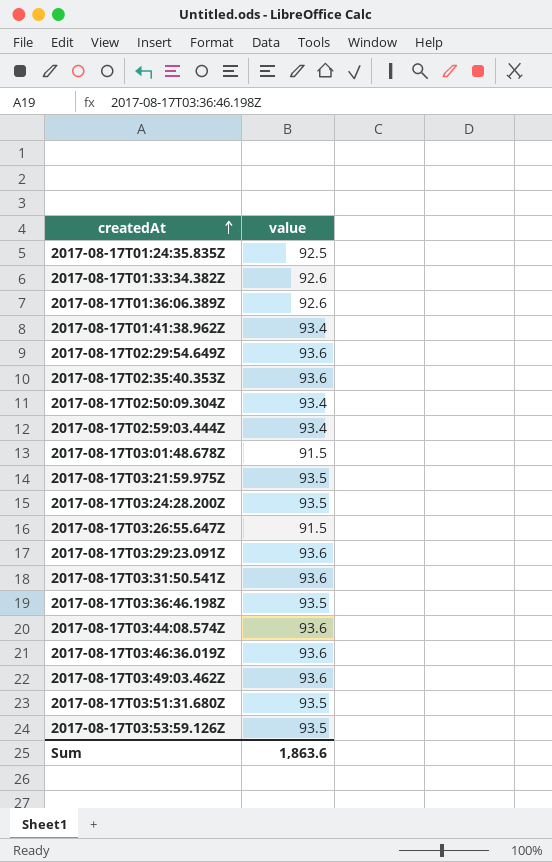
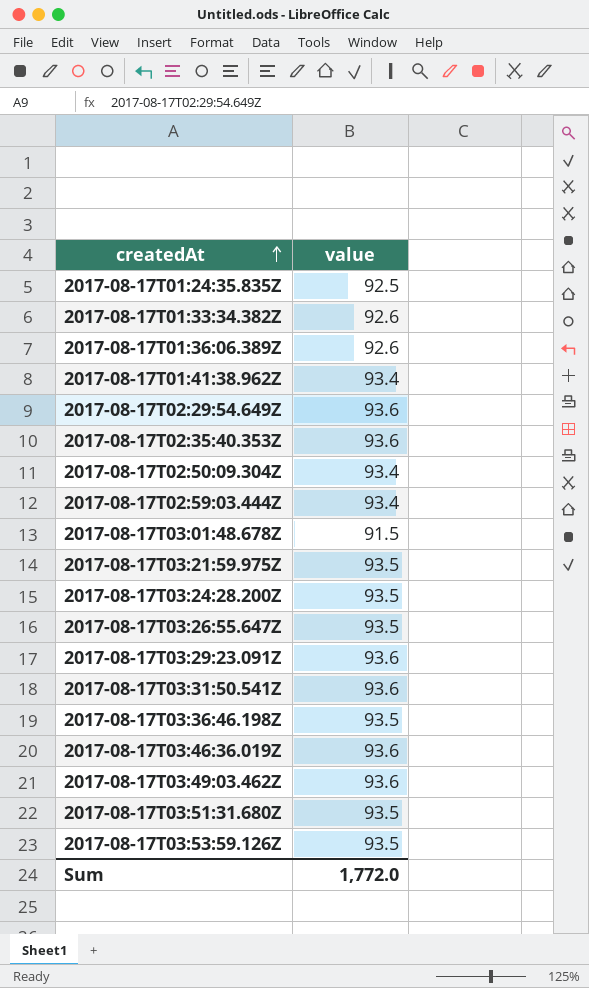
row 2017-08-17T03:44:08.574Z: 93.6 -> none
2017-08-17T03:26:55.647Z | value: 91.5 -> 93.5
Sum | value: 1,863.6 -> 1,772.0

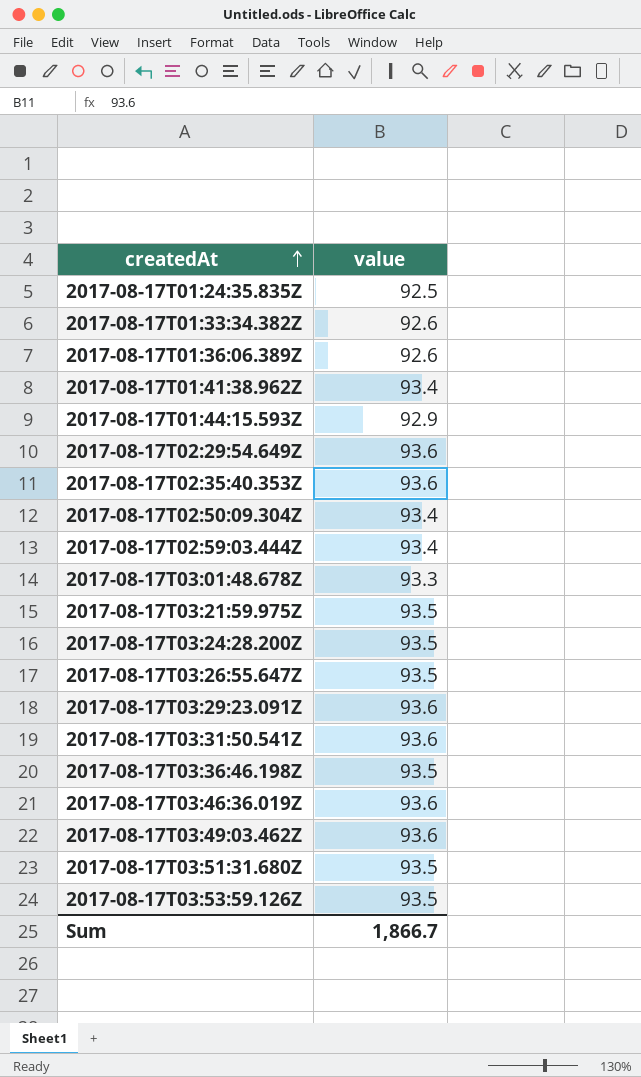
row 2017-08-17T01:44:15.593Z: none -> 92.9
2017-08-17T03:01:48.678Z | value: 91.5 -> 93.3
Sum | value: 1,772.0 -> 1,866.7

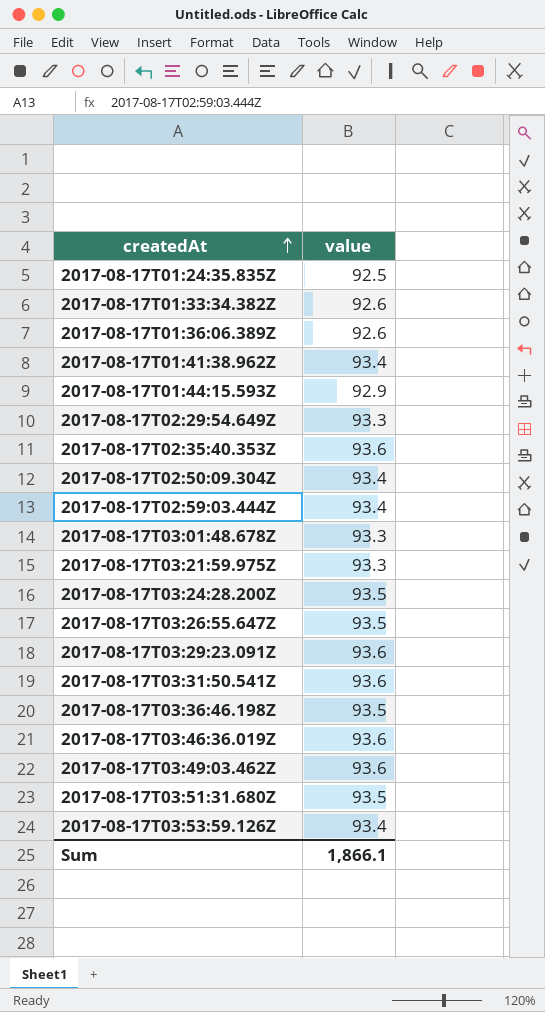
2017-08-17T02:29:54.649Z | value: 93.6 -> 93.3
2017-08-17T03:21:59.975Z | value: 93.5 -> 93.3
2017-08-17T03:53:59.126Z | value: 93.5 -> 93.4
Sum | value: 1,866.7 -> 1,866.1

